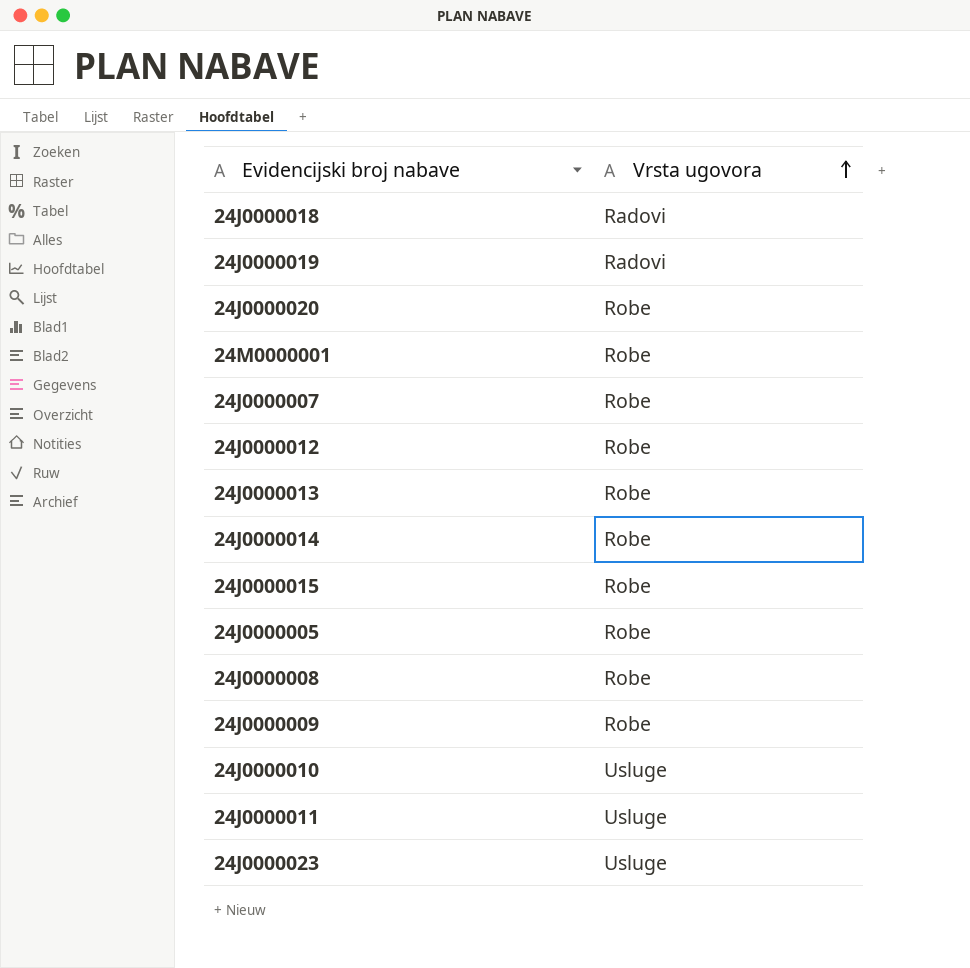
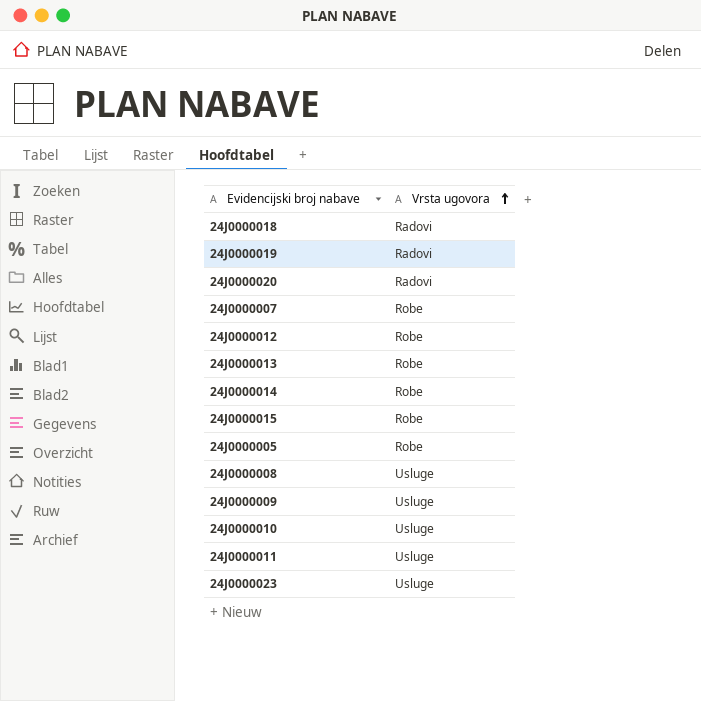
row 24M0000001: Robe -> none
24J0000020 | Vrsta ugovora: Robe -> Radovi
24J0000008 | Vrsta ugovora: Robe -> Usluge
24J0000009 | Vrsta ugovora: Robe -> Usluge

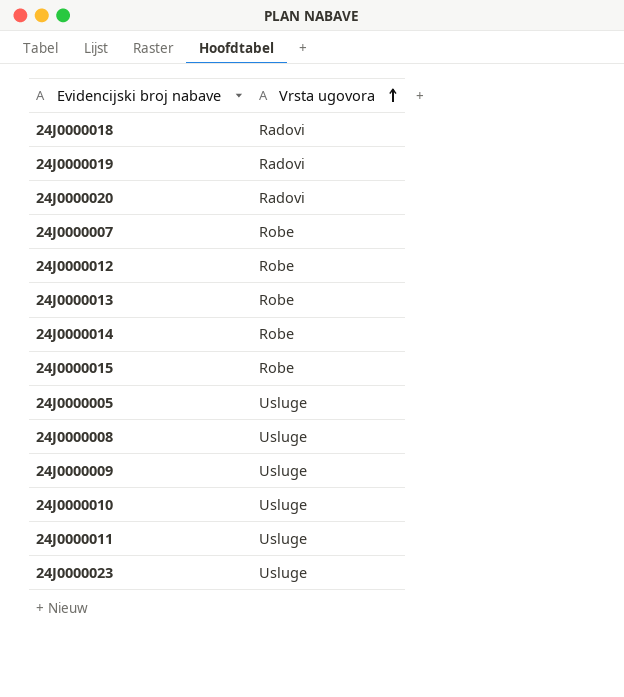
24J0000005 | Vrsta ugovora: Robe -> Usluge

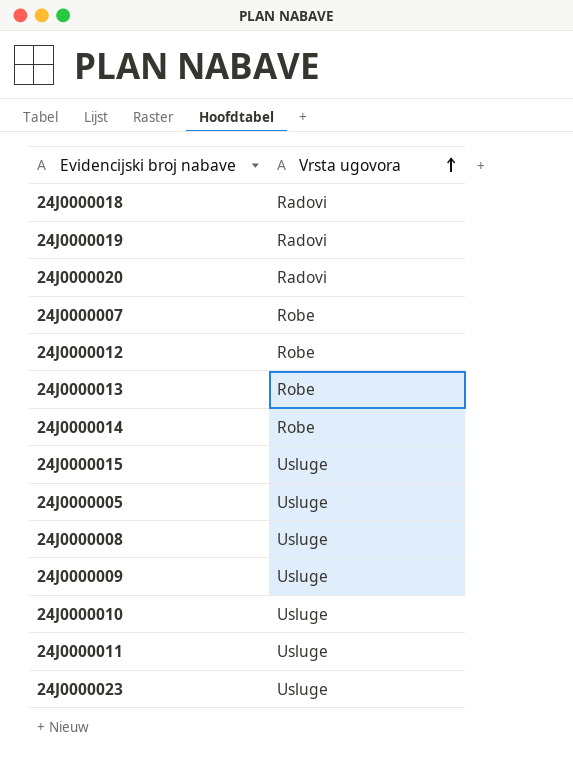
24J0000015 | Vrsta ugovora: Robe -> Usluge

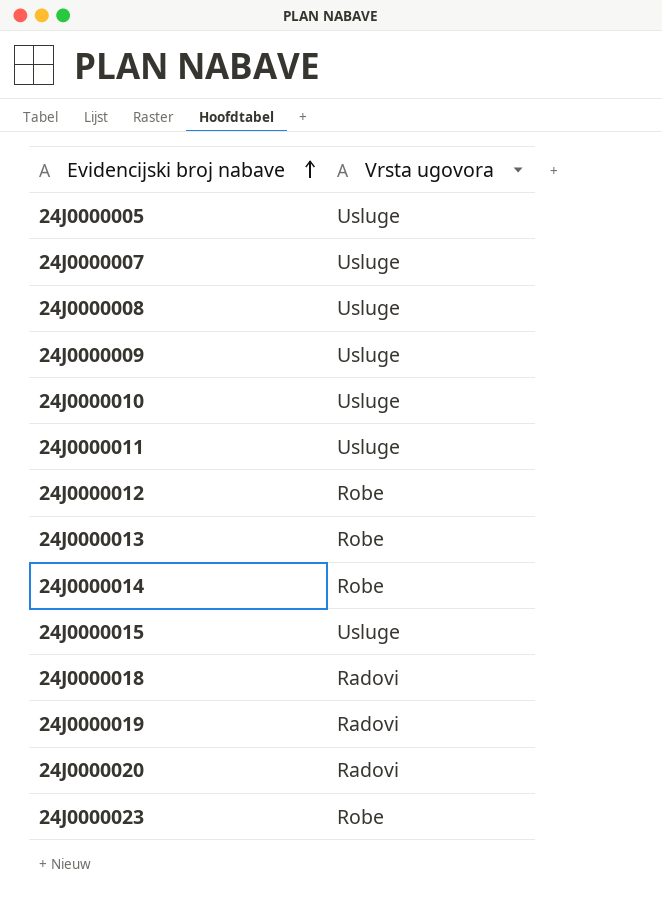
row order: Vrsta ugovora ascending -> Evidencijski broj nabave ascending
24J0000007 | Vrsta ugovora: Robe -> Usluge
24J0000023 | Vrsta ugovora: Usluge -> Robe

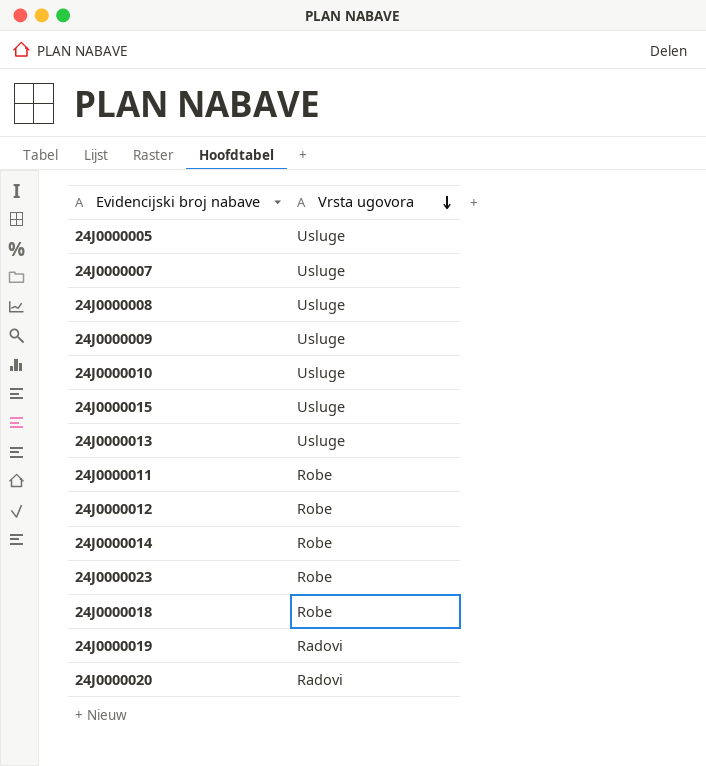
row order: Evidencijski broj nabave ascending -> Vrsta ugovora descending
24J0000013 | Vrsta ugovora: Robe -> Usluge
24J0000011 | Vrsta ugovora: Usluge -> Robe
24J0000018 | Vrsta ugovora: Radovi -> Robe

